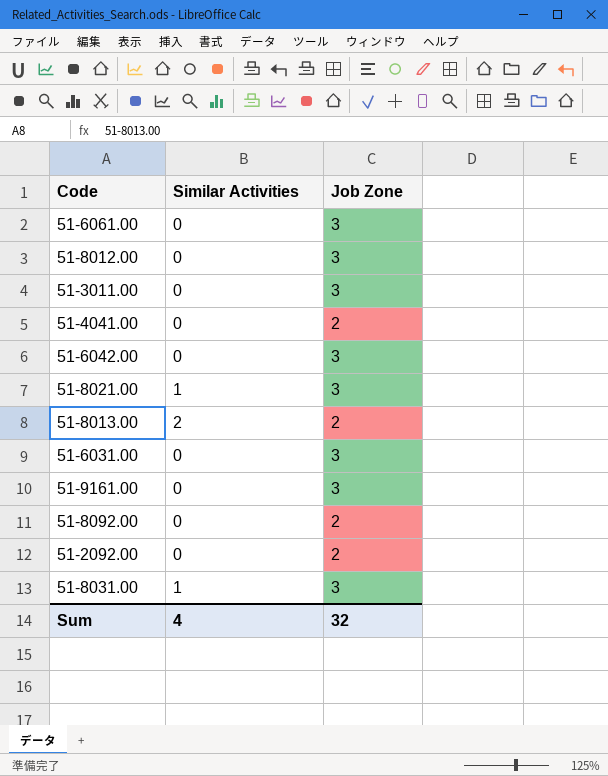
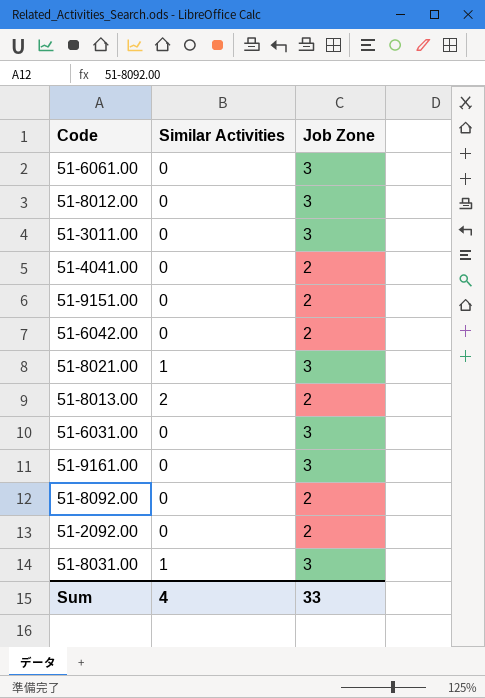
row 51-9151.00: none -> 0 | 2
51-6042.00 | Job Zone: 3 -> 2
Sum | Job Zone: 32 -> 33

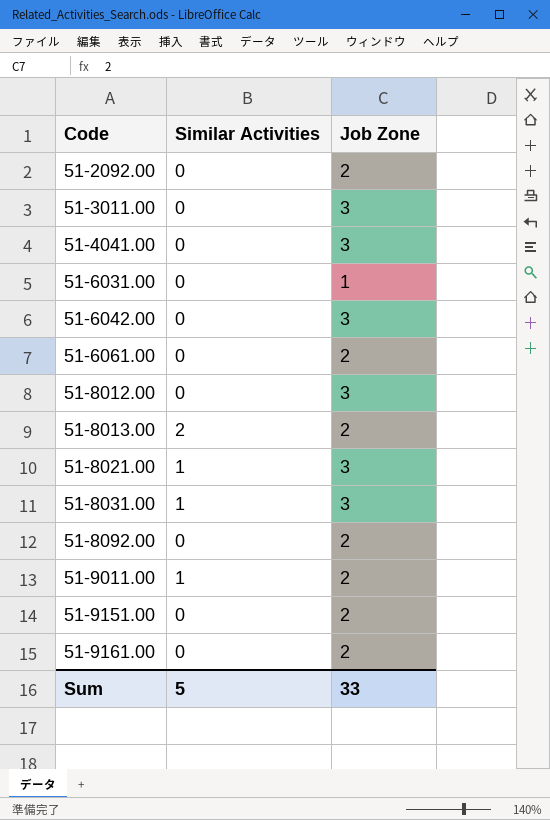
row order: none -> Code ascending
51-4041.00 | Job Zone: 2 -> 3
51-6031.00 | Job Zone: 3 -> 1
51-6042.00 | Job Zone: 2 -> 3
51-6061.00 | Job Zone: 3 -> 2
row 51-9011.00: none -> 1 | 2
51-9161.00 | Job Zone: 3 -> 2
Sum | Similar Activities: 4 -> 5

